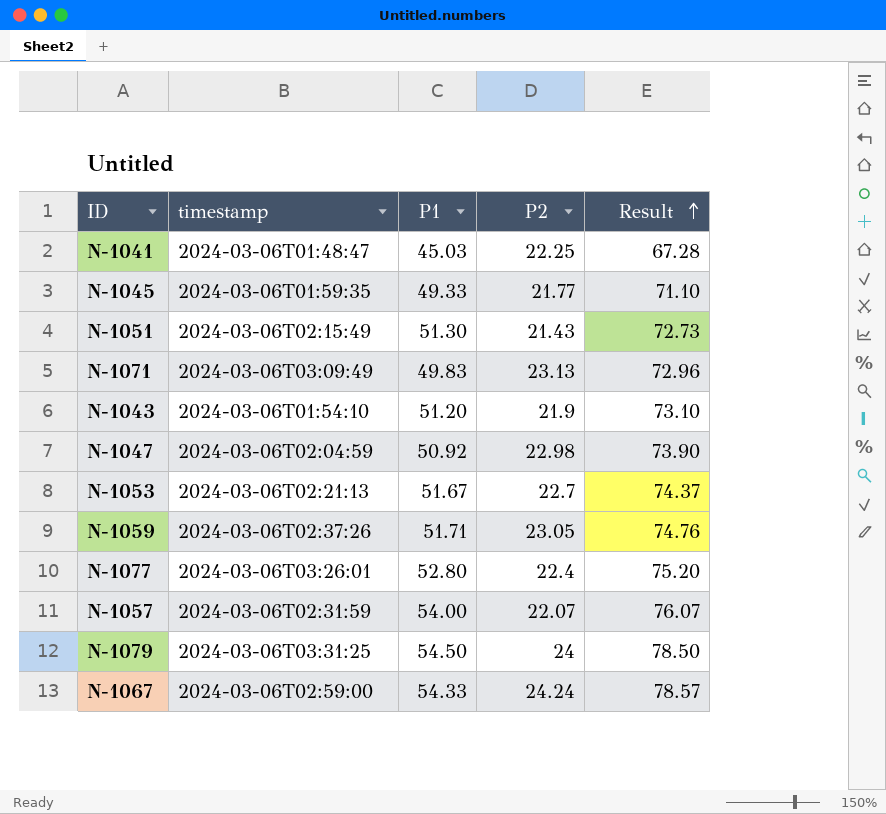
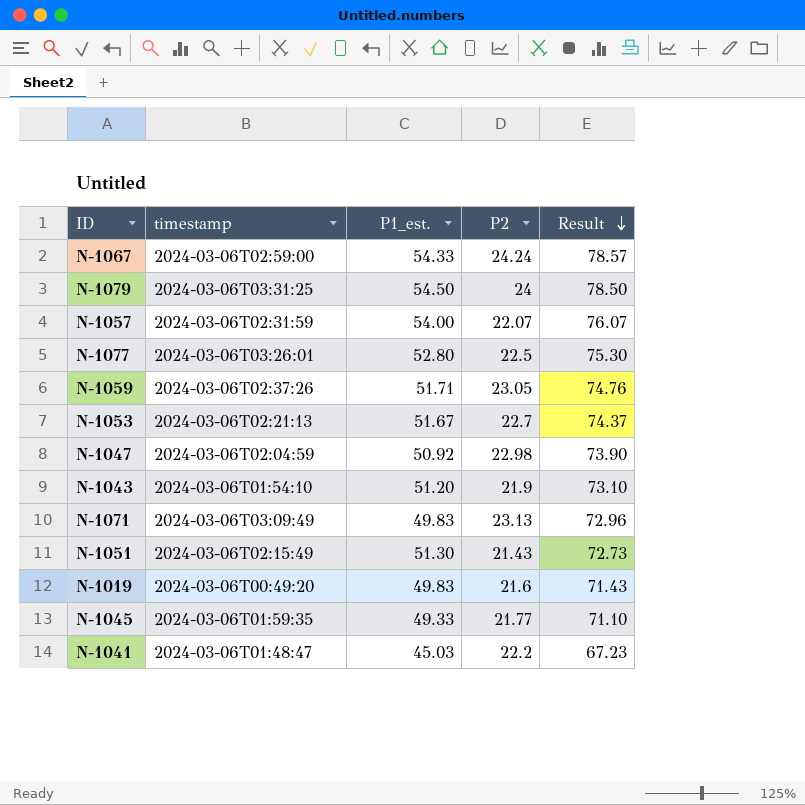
row order: Result ascending -> Result descending
column name: P1 -> P1_est.
N-1077 | P2: 22.4 -> 22.5
N-1077 | Result: 75.20 -> 75.30
row N-1019: none -> 2024-03-06T00:49:20 | 49.83 | 21.6 | 71.43
N-1041 | P2: 22.25 -> 22.2
N-1041 | Result: 67.28 -> 67.23

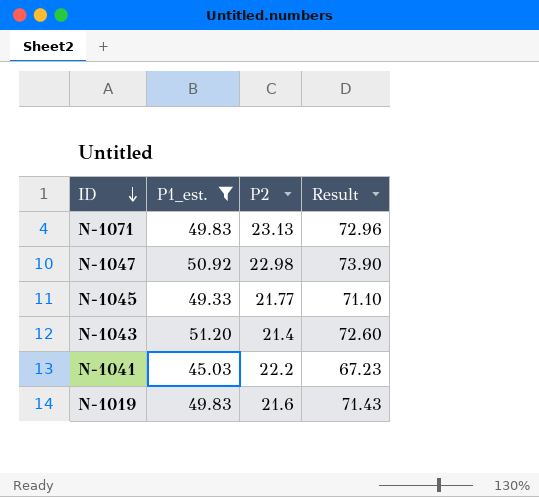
filter: none -> P1_est. <= 51.20
row order: Result descending -> ID descending
column timestamp | position: 2 -> none
N-1043 | P2: 21.9 -> 21.4
N-1043 | Result: 73.10 -> 72.60

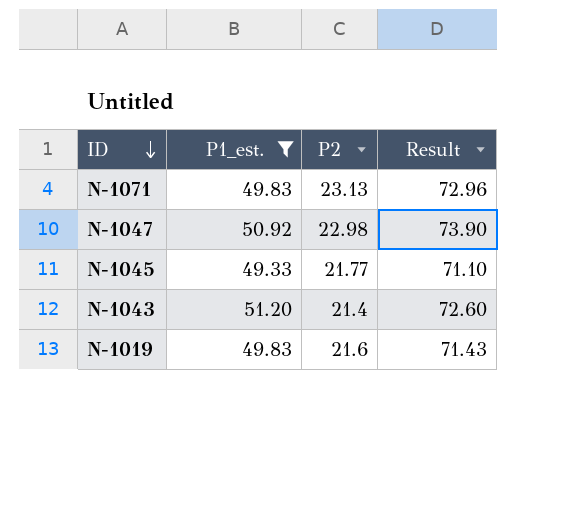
row N-1041: 45.03 | 22.2 | 67.23 -> none

